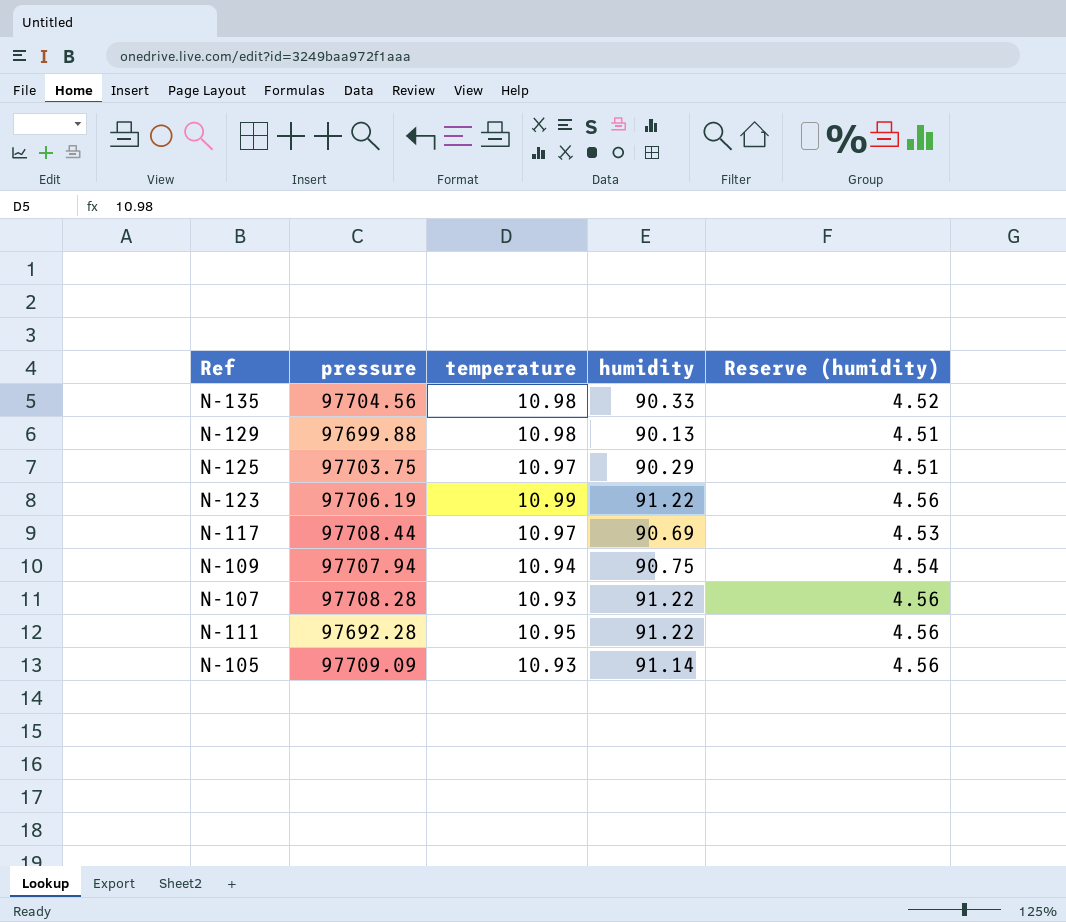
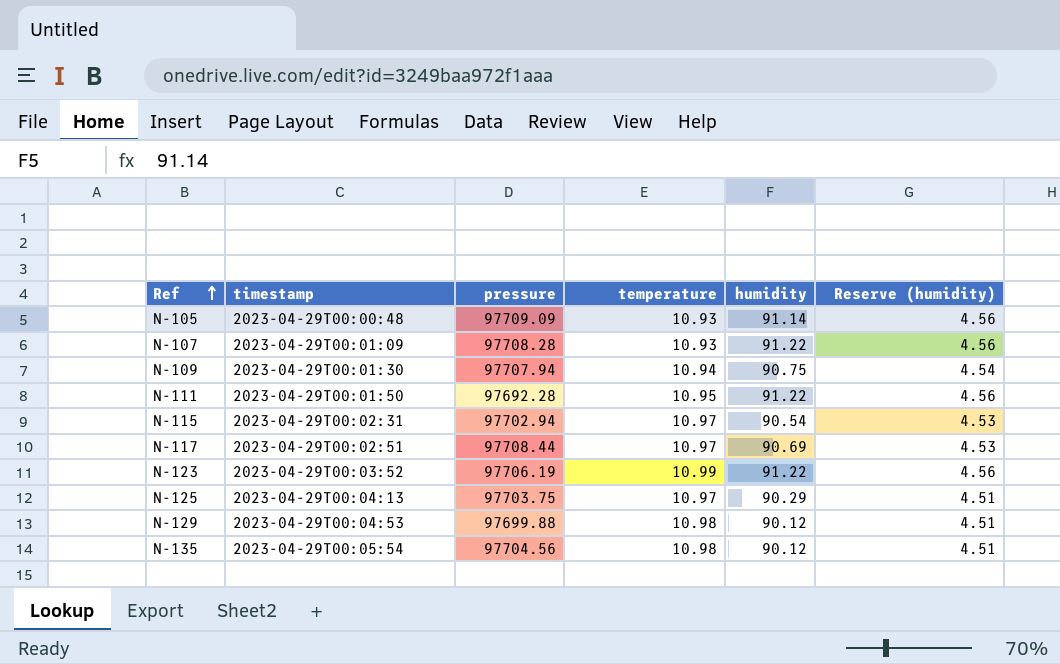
row order: none -> Ref ascending
column timestamp | position: none -> 2
row N-115: none -> 2023-04-29T00:02:31 | 97702.94 | 10.97 | 90.54 | 4.53
N-129 | humidity: 90.13 -> 90.12
N-135 | humidity: 90.33 -> 90.12
N-135 | Reserve (humidity): 4.52 -> 4.51

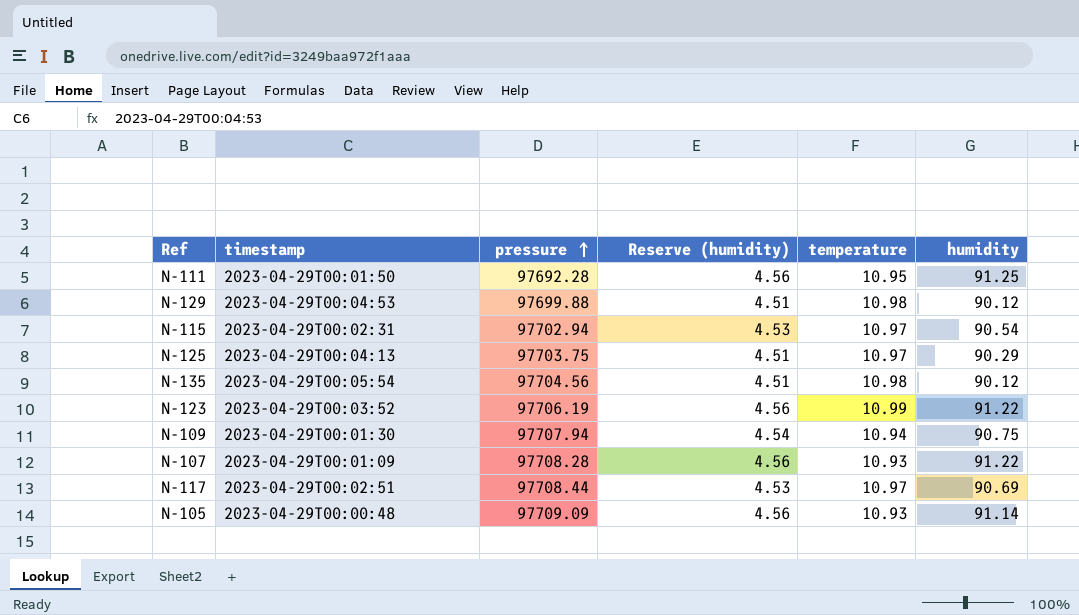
row order: Ref ascending -> pressure ascending
column Reserve (humidity) | position: 6 -> 4
N-111 | humidity: 91.22 -> 91.25

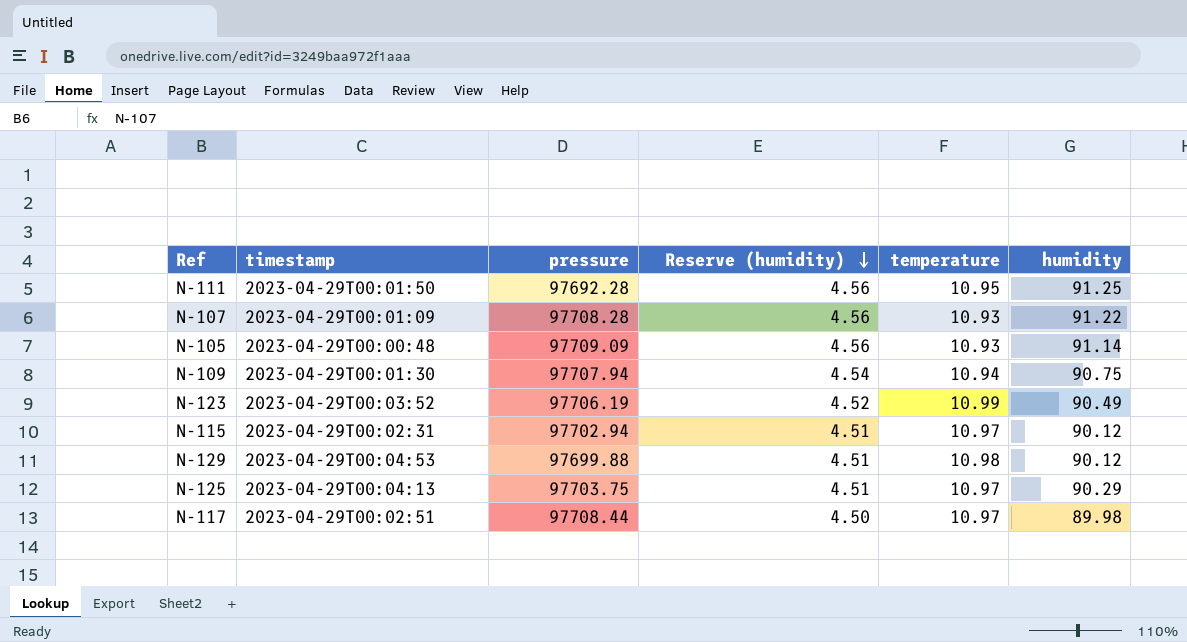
row order: pressure ascending -> Reserve (humidity) descending
row N-135: 2023-04-29T00:05:54 | 97704.56 | 4.51 | 10.98 | 90.12 -> none
N-123 | Reserve (humidity): 4.56 -> 4.52
N-123 | humidity: 91.22 -> 90.49
N-115 | Reserve (humidity): 4.53 -> 4.51
N-115 | humidity: 90.54 -> 90.12
N-117 | Reserve (humidity): 4.53 -> 4.50
N-117 | humidity: 90.69 -> 89.98

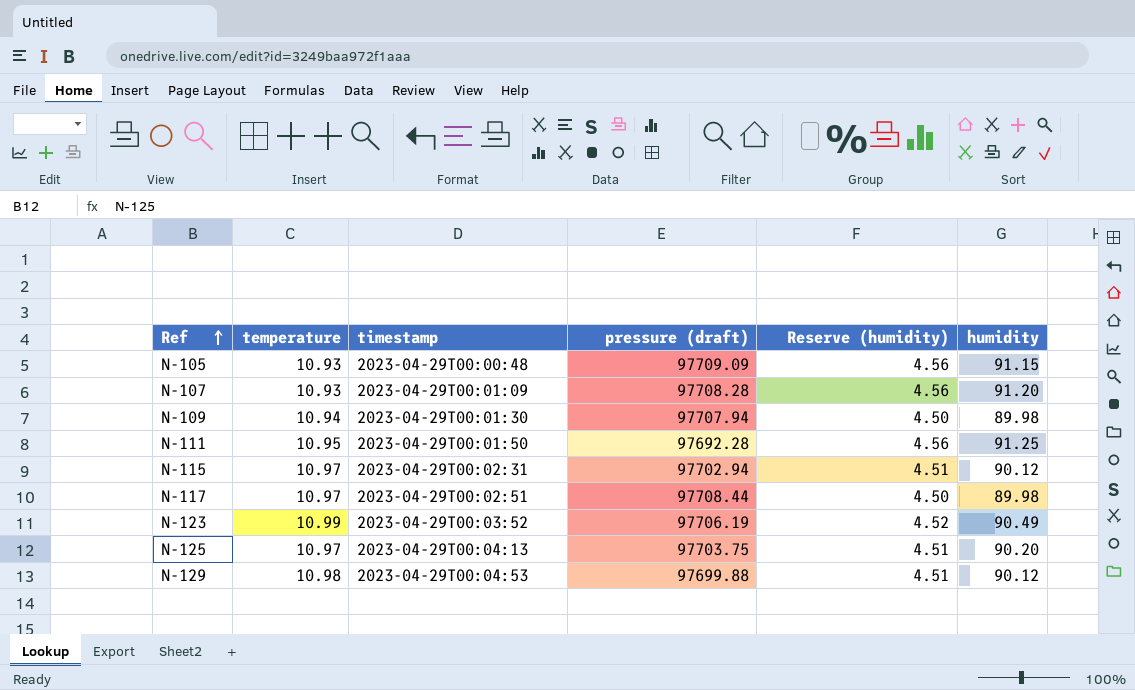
row order: Reserve (humidity) descending -> Ref ascending
column temperature | position: 5 -> 2
column name: pressure -> pressure (draft)
N-105 | humidity: 91.14 -> 91.15
N-107 | humidity: 91.22 -> 91.20
N-109 | Reserve (humidity): 4.54 -> 4.50
N-109 | humidity: 90.75 -> 89.98
N-125 | humidity: 90.29 -> 90.20

